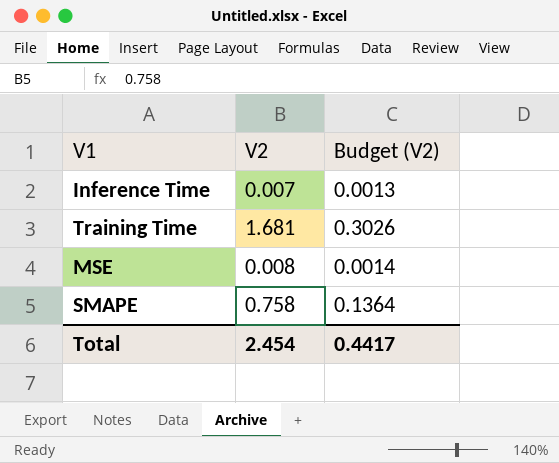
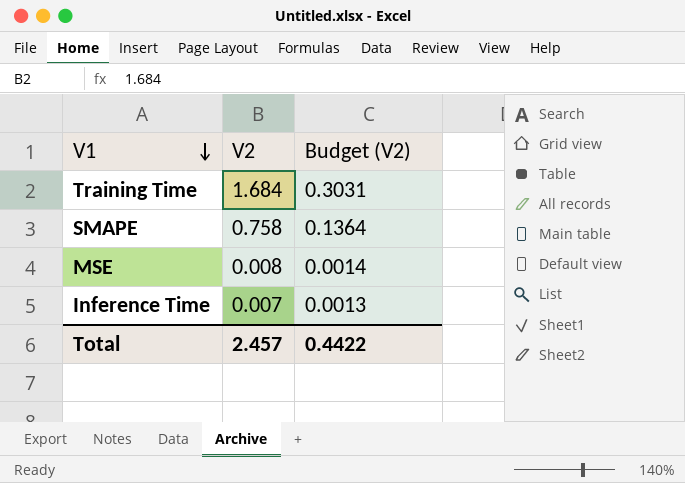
row order: none -> V1 descending
Training Time | V2: 1.681 -> 1.684
Training Time | Budget (V2): 0.3026 -> 0.3031
Total | V2: 2.454 -> 2.457
Total | Budget (V2): 0.4417 -> 0.4422

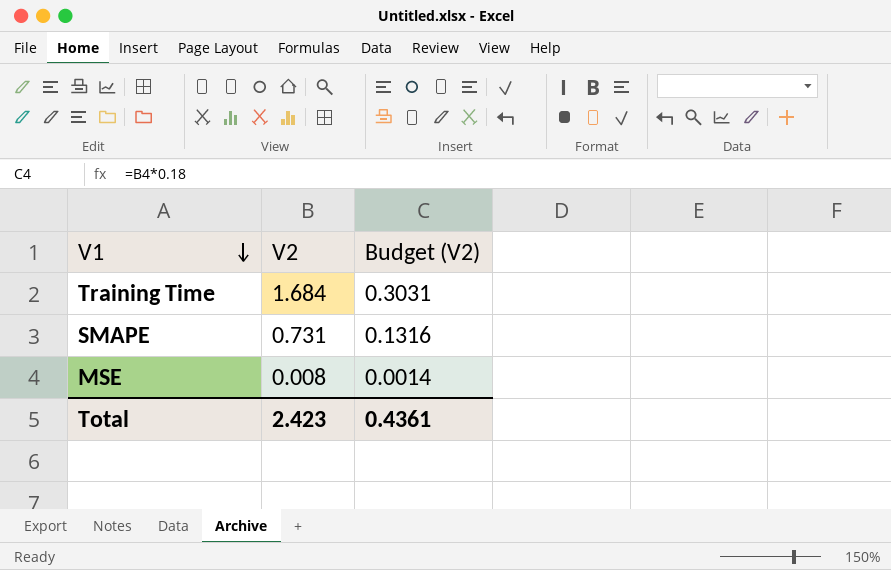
row Inference Time: 0.007 | 0.0013 -> none
SMAPE | V2: 0.758 -> 0.731
SMAPE | Budget (V2): 0.1364 -> 0.1316
Total | V2: 2.457 -> 2.423
Total | Budget (V2): 0.4422 -> 0.4361

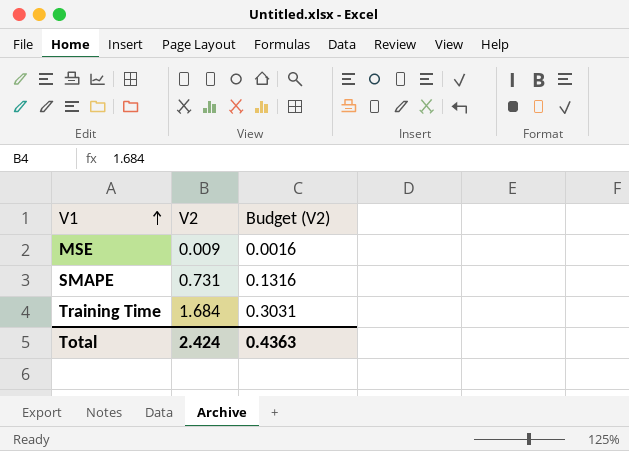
row order: V1 descending -> V1 ascending
MSE | V2: 0.008 -> 0.009
MSE | Budget (V2): 0.0014 -> 0.0016
Total | V2: 2.423 -> 2.424
Total | Budget (V2): 0.4361 -> 0.4363

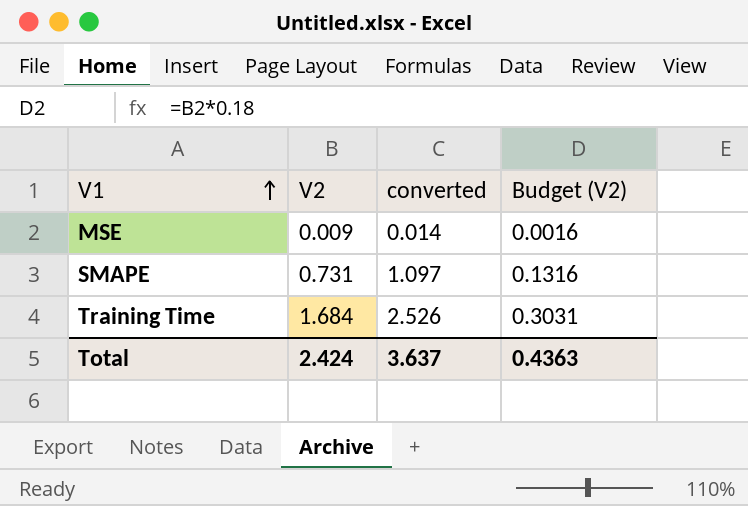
column converted | formula: none -> [V2] * 1.5

